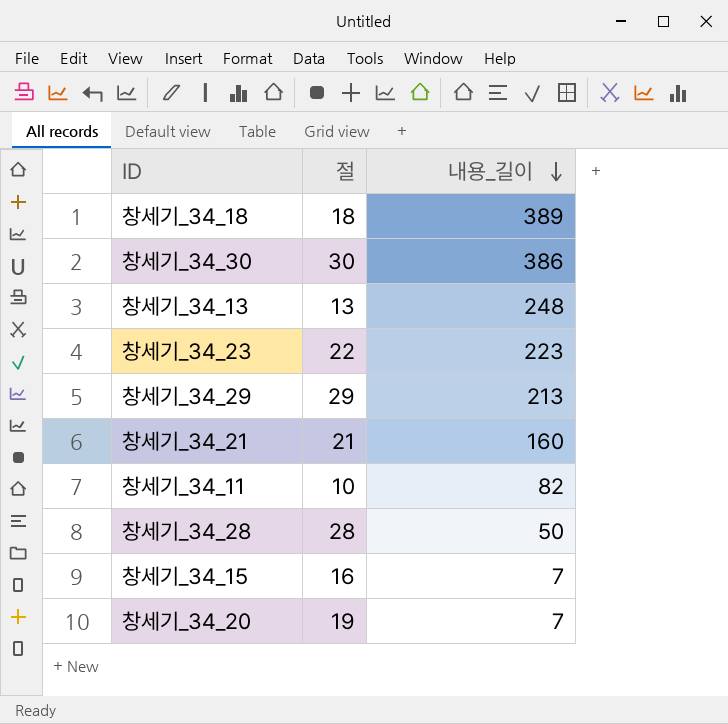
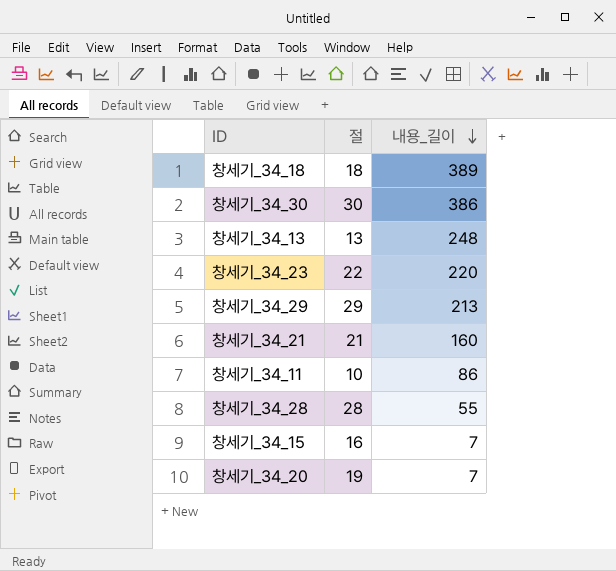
창세기_34_23 | 내용_길이: 223 -> 220
창세기_34_11 | 내용_길이: 82 -> 86
창세기_34_28 | 내용_길이: 50 -> 55

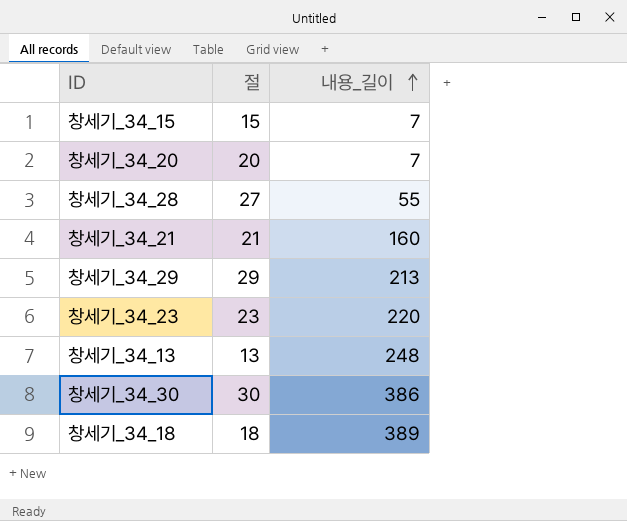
row order: 내용_길이 descending -> 내용_길이 ascending
row 창세기_34_11: 10 | 86 -> none
창세기_34_15 | 절: 16 -> 15
창세기_34_20 | 절: 19 -> 20
창세기_34_28 | 절: 28 -> 27
창세기_34_23 | 절: 22 -> 23

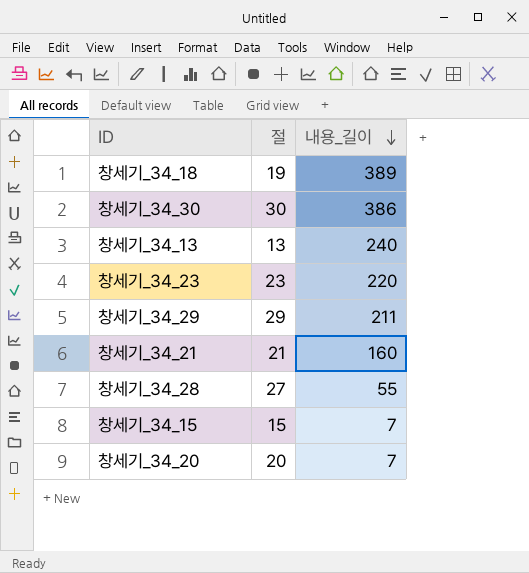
row order: 내용_길이 ascending -> 내용_길이 descending
창세기_34_18 | 절: 18 -> 19
창세기_34_13 | 내용_길이: 248 -> 240
창세기_34_29 | 내용_길이: 213 -> 211

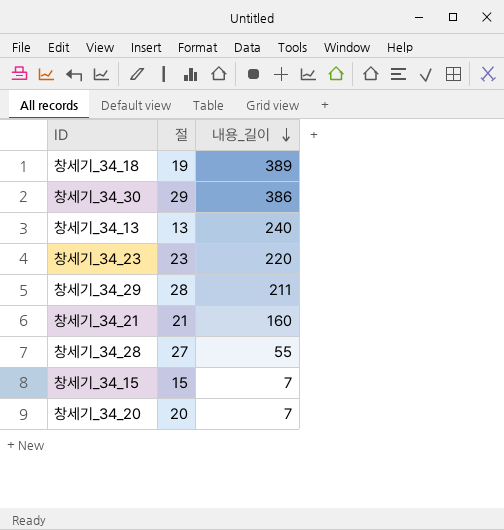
창세기_34_30 | 절: 30 -> 29
창세기_34_29 | 절: 29 -> 28

